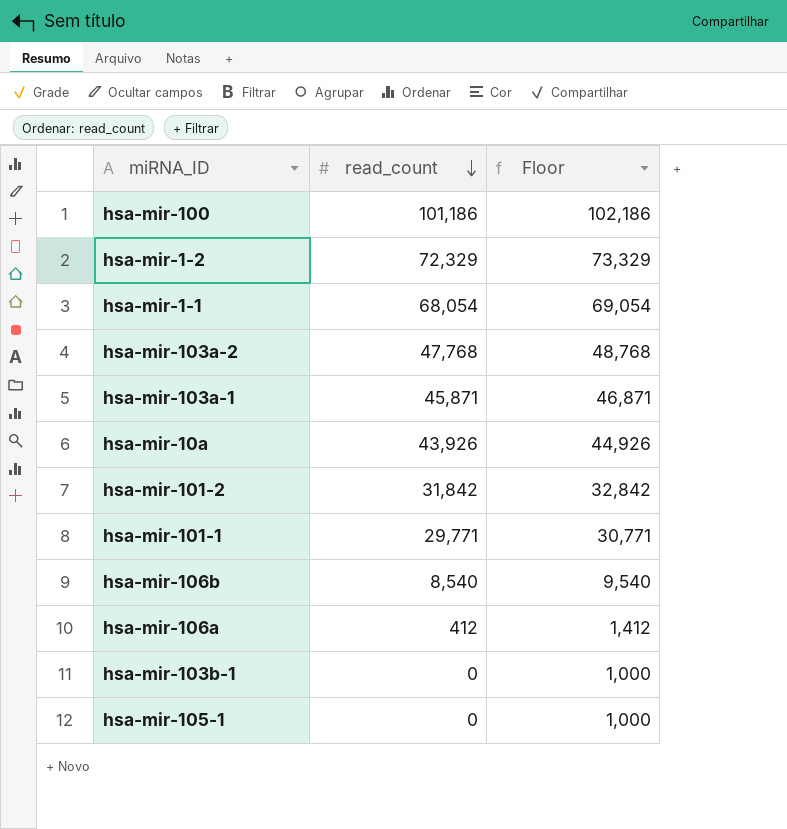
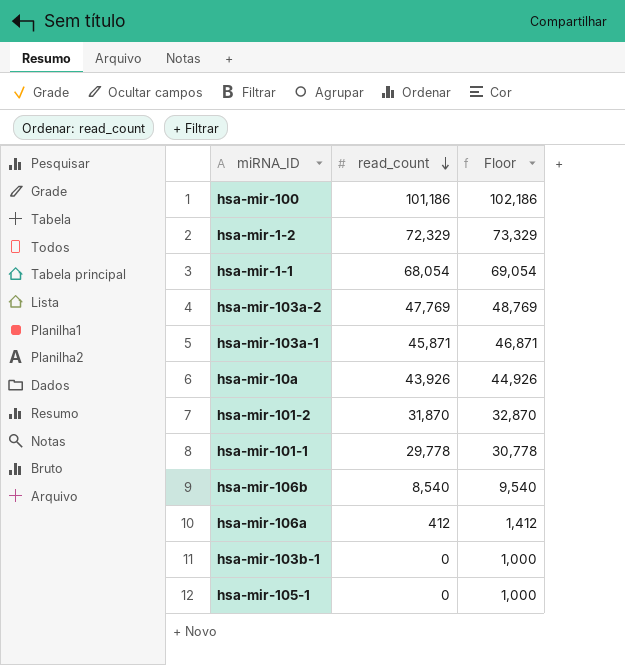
hsa-mir-103a-2 | read_count: 47,768 -> 47,769
hsa-mir-103a-2 | Floor: 48,768 -> 48,769
hsa-mir-101-2 | read_count: 31,842 -> 31,870
hsa-mir-101-2 | Floor: 32,842 -> 32,870
hsa-mir-101-1 | read_count: 29,771 -> 29,778
hsa-mir-101-1 | Floor: 30,771 -> 30,778

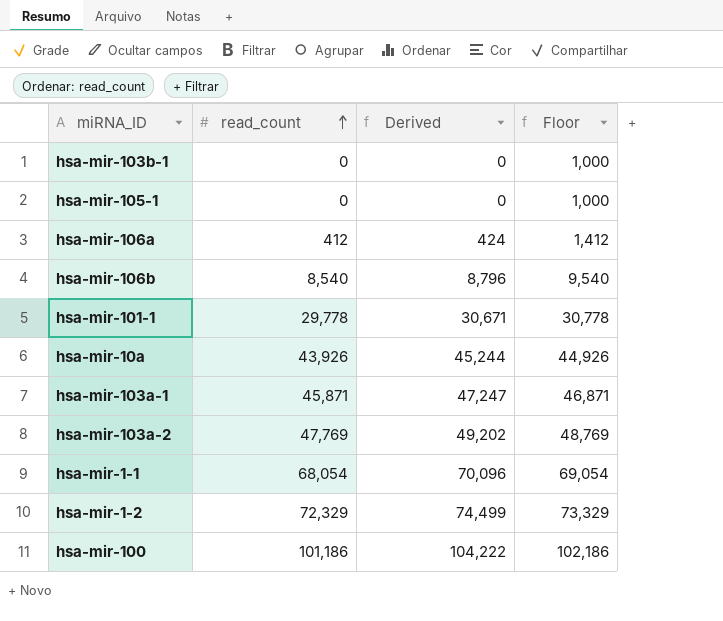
row order: read_count descending -> read_count ascending
column Derived | formula: none -> [read_count] * 1.03
row hsa-mir-101-2: 31,870 | 32,870 -> none

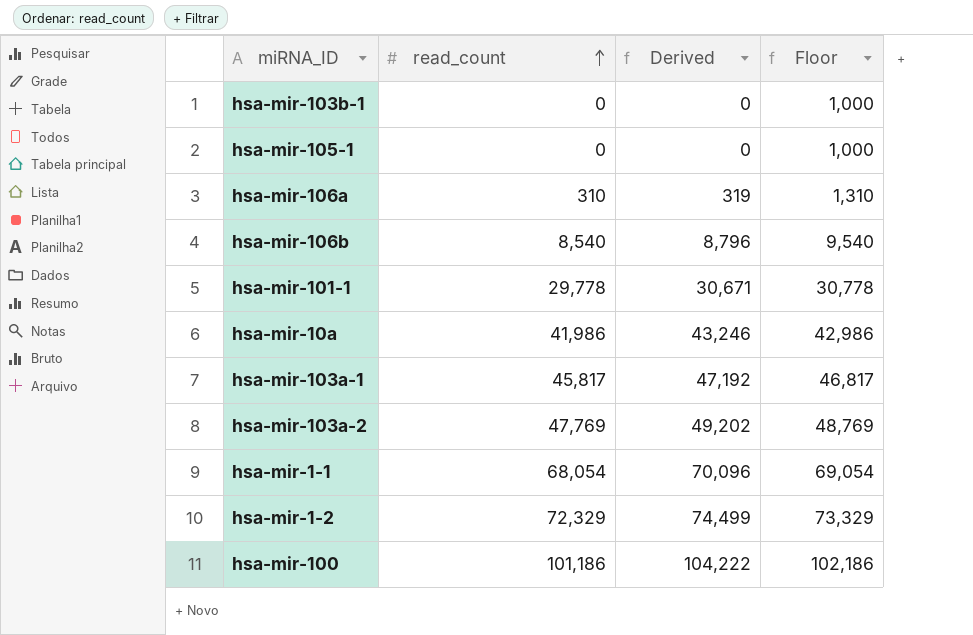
hsa-mir-106a | read_count: 412 -> 310
hsa-mir-106a | Derived: 424 -> 319
hsa-mir-106a | Floor: 1,412 -> 1,310
hsa-mir-10a | read_count: 43,926 -> 41,986
hsa-mir-10a | Derived: 45,244 -> 43,246
hsa-mir-10a | Floor: 44,926 -> 42,986
hsa-mir-103a-1 | read_count: 45,871 -> 45,817
hsa-mir-103a-1 | Derived: 47,247 -> 47,192
hsa-mir-103a-1 | Floor: 46,871 -> 46,817

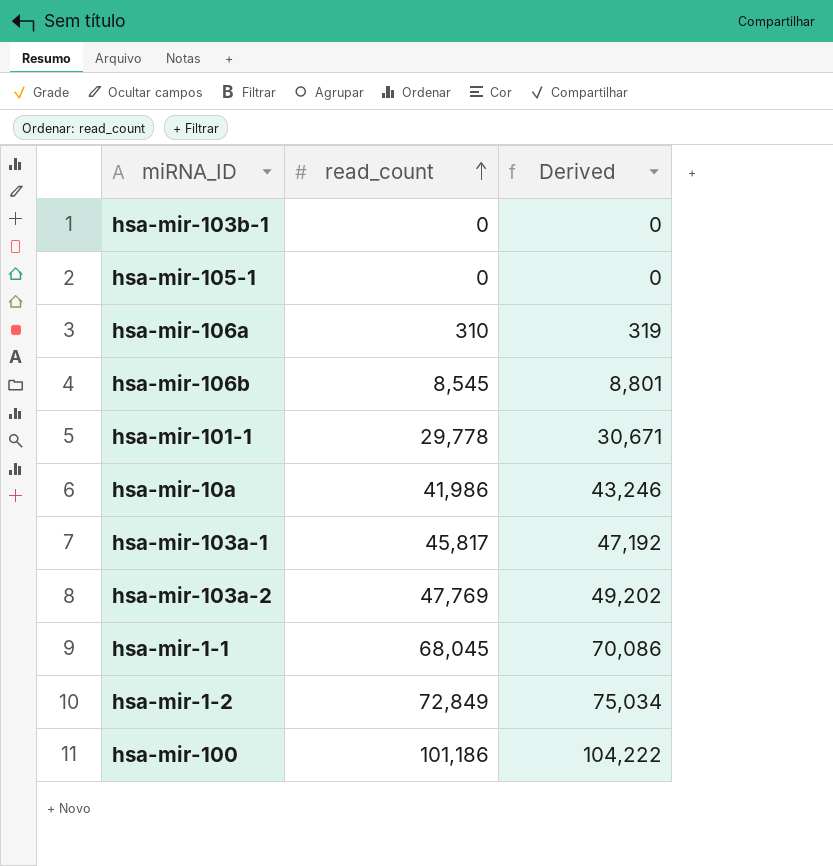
column Floor | formula: [read_count] + 1000 -> none
hsa-mir-106b | read_count: 8,540 -> 8,545
hsa-mir-106b | Derived: 8,796 -> 8,801
hsa-mir-1-1 | read_count: 68,054 -> 68,045
hsa-mir-1-1 | Derived: 70,096 -> 70,086
hsa-mir-1-2 | read_count: 72,329 -> 72,849
hsa-mir-1-2 | Derived: 74,499 -> 75,034

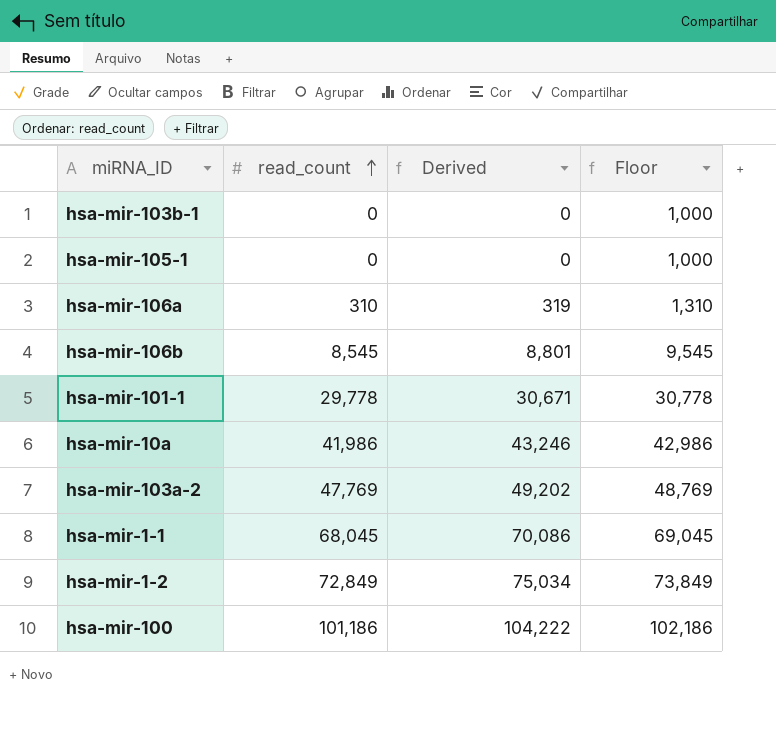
column Floor | formula: none -> [read_count] + 1000
row hsa-mir-103a-1: 45,817 | 47,192 -> none

